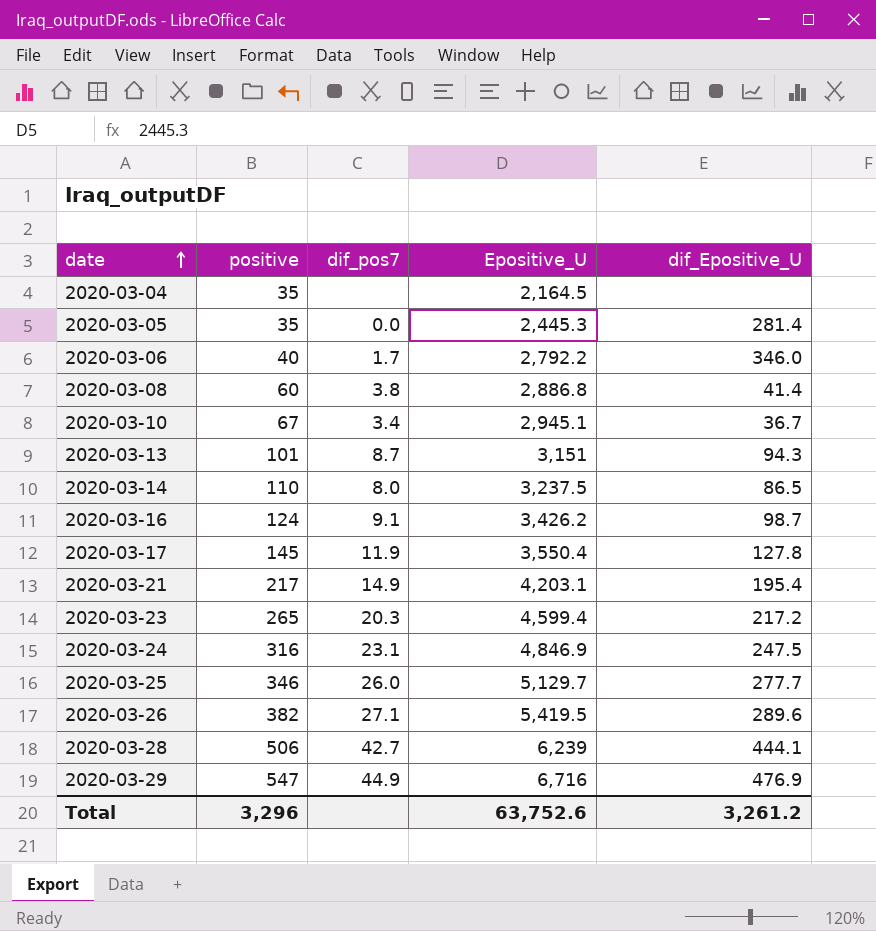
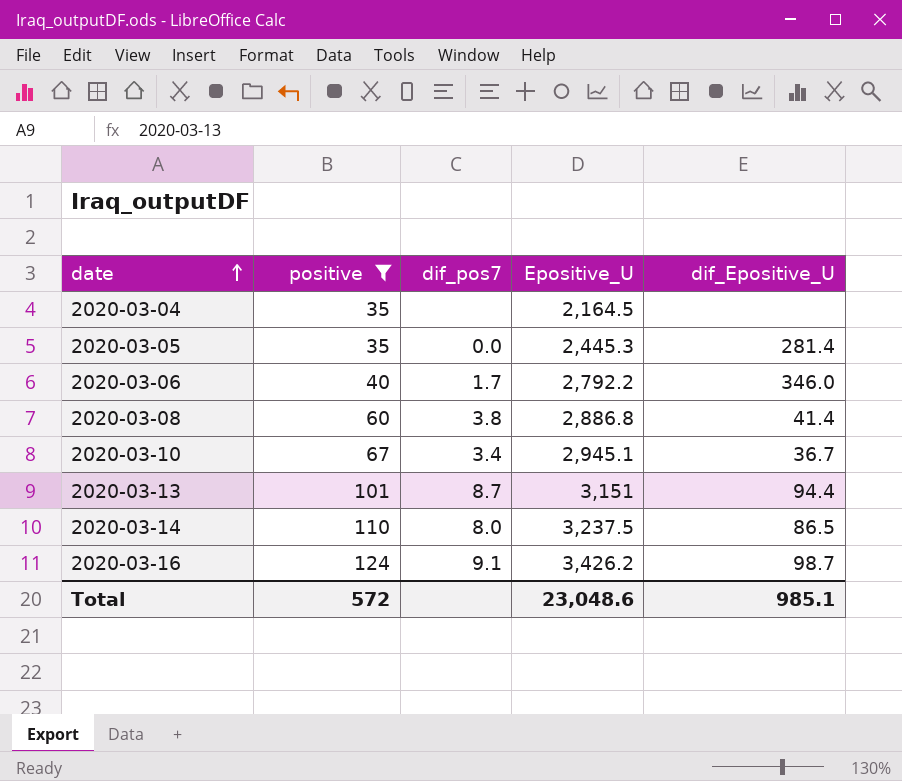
filter: none -> positive <= 124
2020-03-13 | dif_Epositive_U: 94.3 -> 94.4
Total | positive: 3,296 -> 572
Total | Epositive_U: 63,752.6 -> 23,048.6
Total | dif_Epositive_U: 3,261.2 -> 985.1

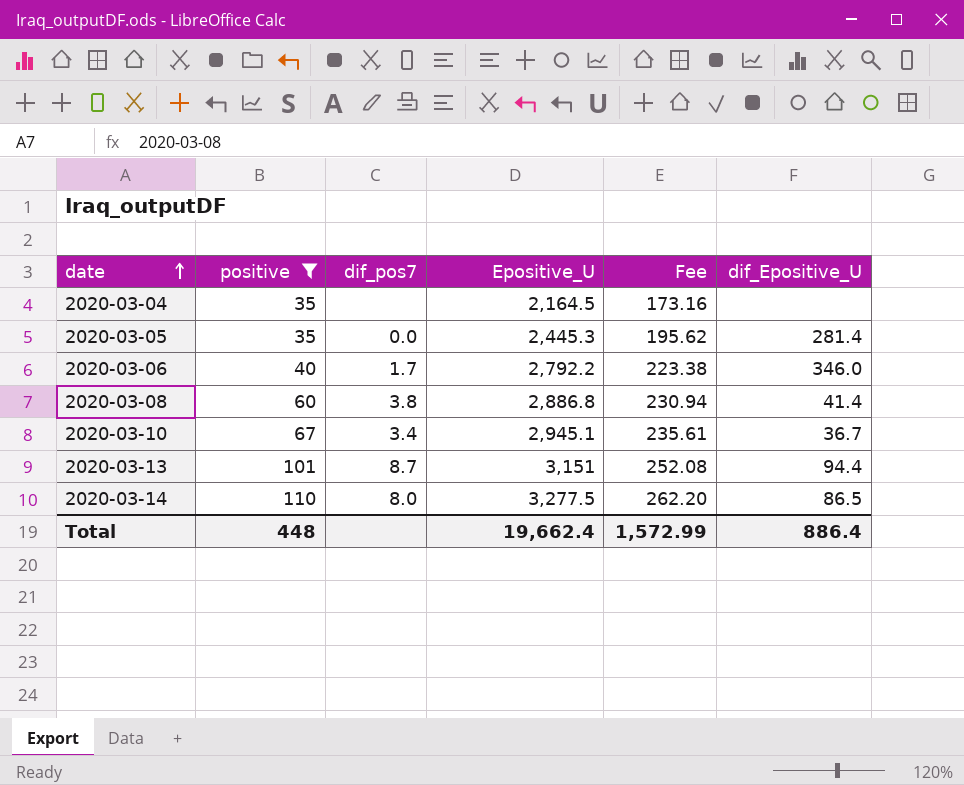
column Fee | formula: none -> [Epositive_U] * 0.08
row 2020-03-16: 124 | 9.1 | 3,426.2 | 98.7 -> none
2020-03-14 | Epositive_U: 3,237.5 -> 3,277.5
Total | positive: 572 -> 448
Total | Epositive_U: 23,048.6 -> 19,662.4
Total | dif_Epositive_U: 985.1 -> 886.4

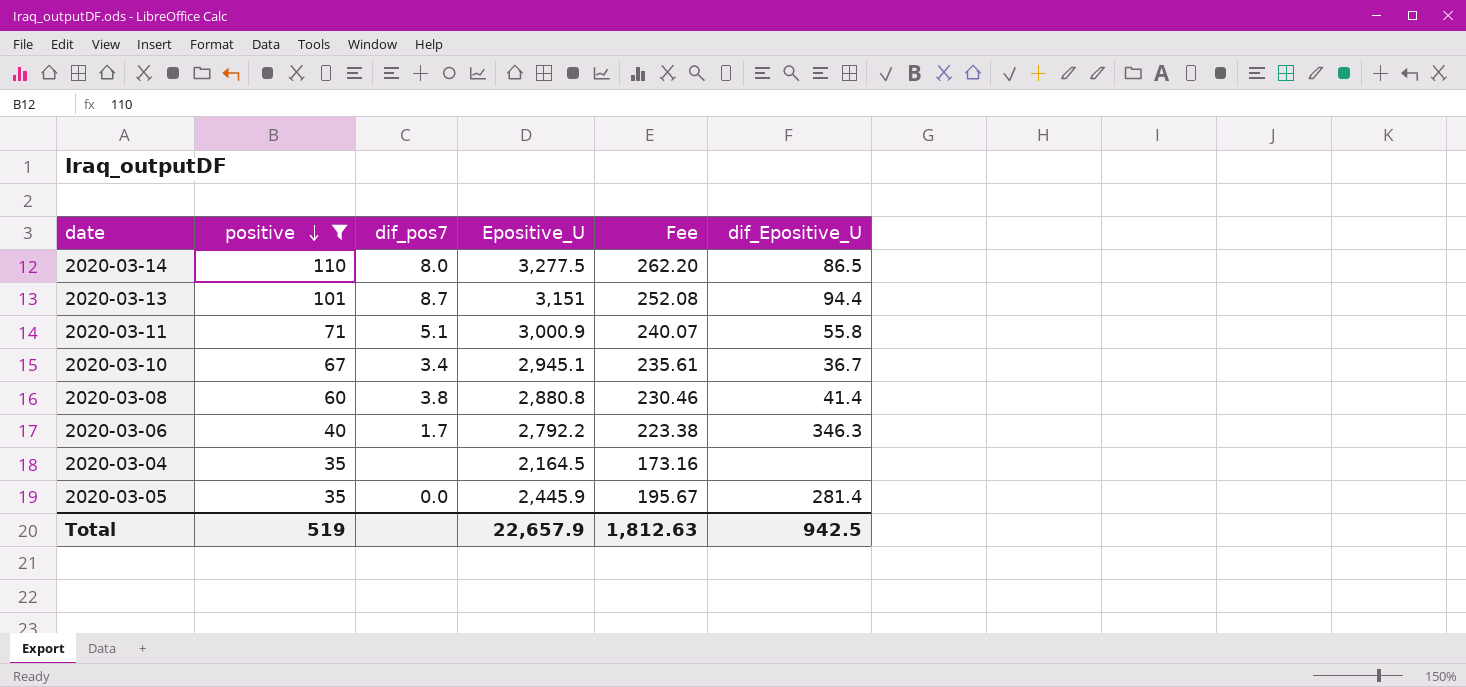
row order: date ascending -> positive descending
row 2020-03-11: none -> 71 | 5.1 | 3,000.9 | 240.07 | 55.8
2020-03-08 | Epositive_U: 2,886.8 -> 2,880.8
2020-03-08 | Fee: 230.94 -> 230.46
2020-03-06 | dif_Epositive_U: 346.0 -> 346.3
2020-03-05 | Epositive_U: 2,445.3 -> 2,445.9
2020-03-05 | Fee: 195.62 -> 195.67
Total | positive: 448 -> 519
Total | Epositive_U: 19,662.4 -> 22,657.9
Total | Fee: 1,572.99 -> 1,812.63
Total | dif_Epositive_U: 886.4 -> 942.5

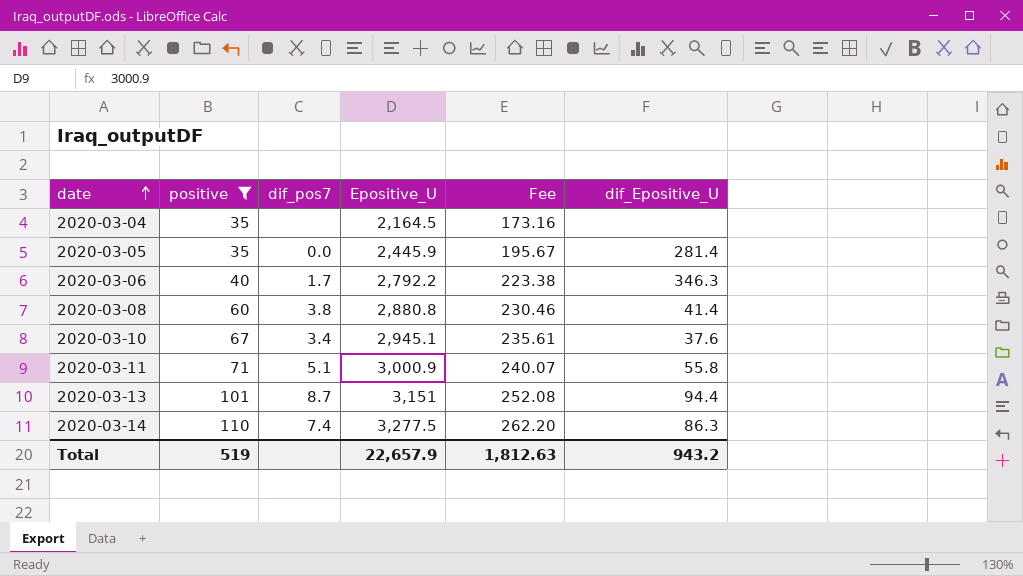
row order: positive descending -> date ascending
2020-03-10 | dif_Epositive_U: 36.7 -> 37.6
2020-03-14 | dif_pos7: 8.0 -> 7.4
2020-03-14 | dif_Epositive_U: 86.5 -> 86.3
Total | dif_Epositive_U: 942.5 -> 943.2

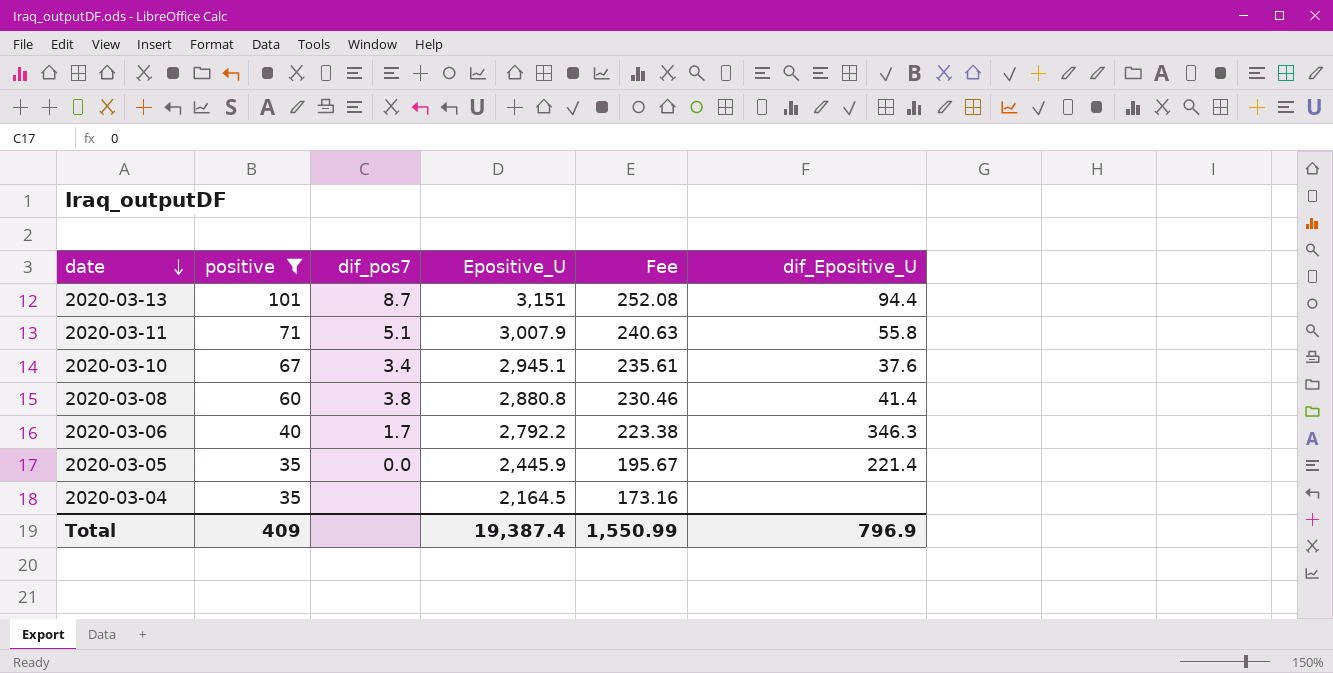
row order: date ascending -> date descending
row 2020-03-14: 110 | 7.4 | 3,277.5 | 262.20 | 86.3 -> none
2020-03-11 | Epositive_U: 3,000.9 -> 3,007.9
2020-03-11 | Fee: 240.07 -> 240.63
2020-03-05 | dif_Epositive_U: 281.4 -> 221.4
Total | positive: 519 -> 409
Total | Epositive_U: 22,657.9 -> 19,387.4
Total | Fee: 1,812.63 -> 1,550.99
Total | dif_Epositive_U: 943.2 -> 796.9

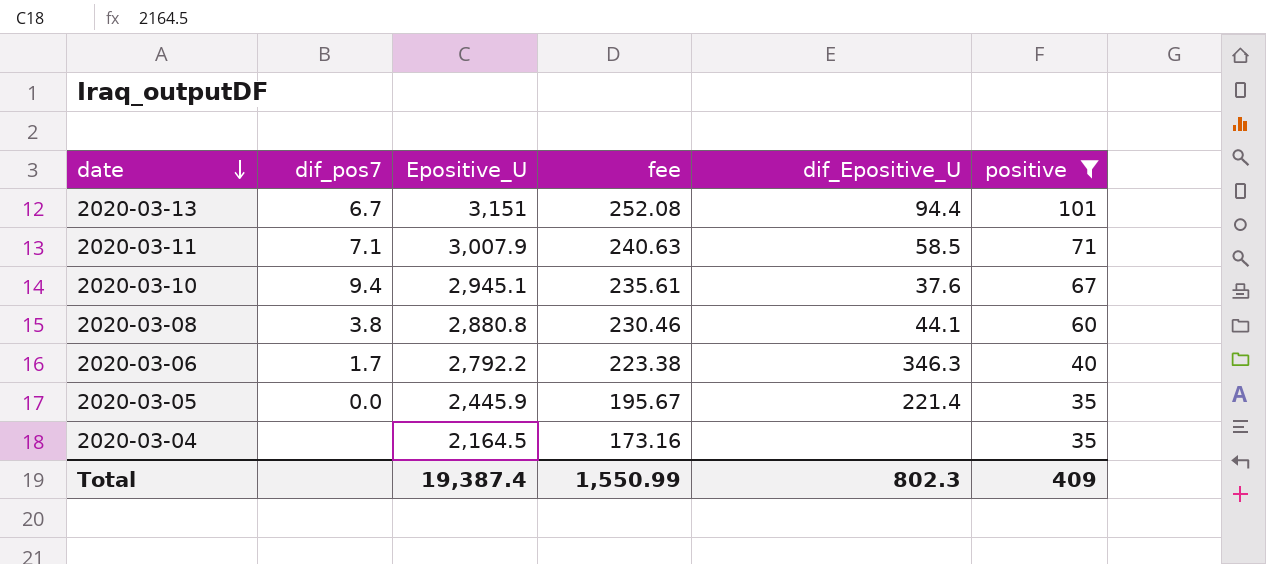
column name: Fee -> fee
column positive | position: 2 -> 6
2020-03-13 | dif_pos7: 8.7 -> 6.7
2020-03-11 | dif_pos7: 5.1 -> 7.1
2020-03-11 | dif_Epositive_U: 55.8 -> 58.5
2020-03-10 | dif_pos7: 3.4 -> 9.4
2020-03-08 | dif_Epositive_U: 41.4 -> 44.1
Total | dif_Epositive_U: 796.9 -> 802.3

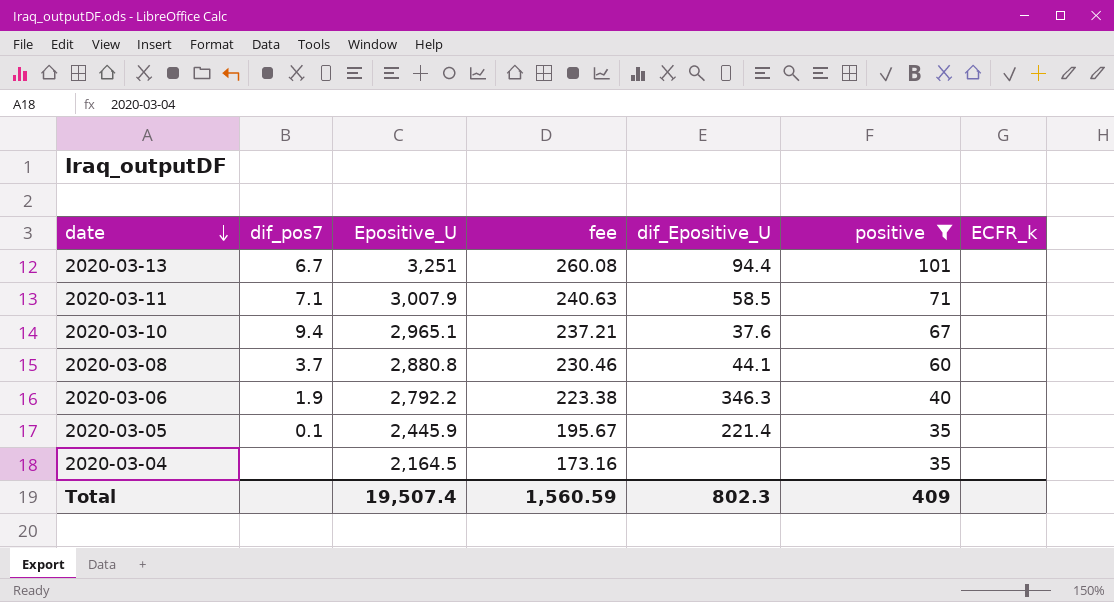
column ECFR_k | position: none -> 7
2020-03-13 | Epositive_U: 3,151 -> 3,251
2020-03-13 | fee: 252.08 -> 260.08
2020-03-10 | Epositive_U: 2,945.1 -> 2,965.1
2020-03-10 | fee: 235.61 -> 237.21
2020-03-08 | dif_pos7: 3.8 -> 3.7
2020-03-06 | dif_pos7: 1.7 -> 1.9
2020-03-05 | dif_pos7: 0.0 -> 0.1
Total | Epositive_U: 19,387.4 -> 19,507.4
Total | fee: 1,550.99 -> 1,560.59

